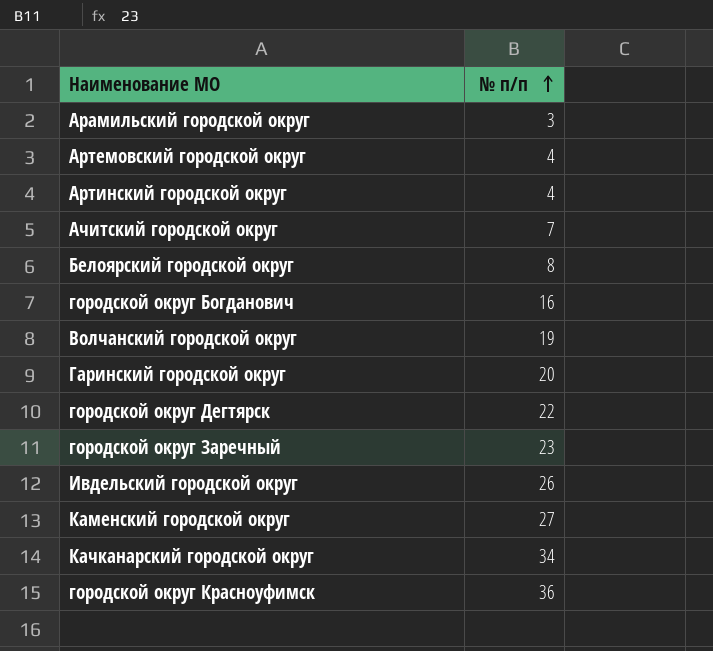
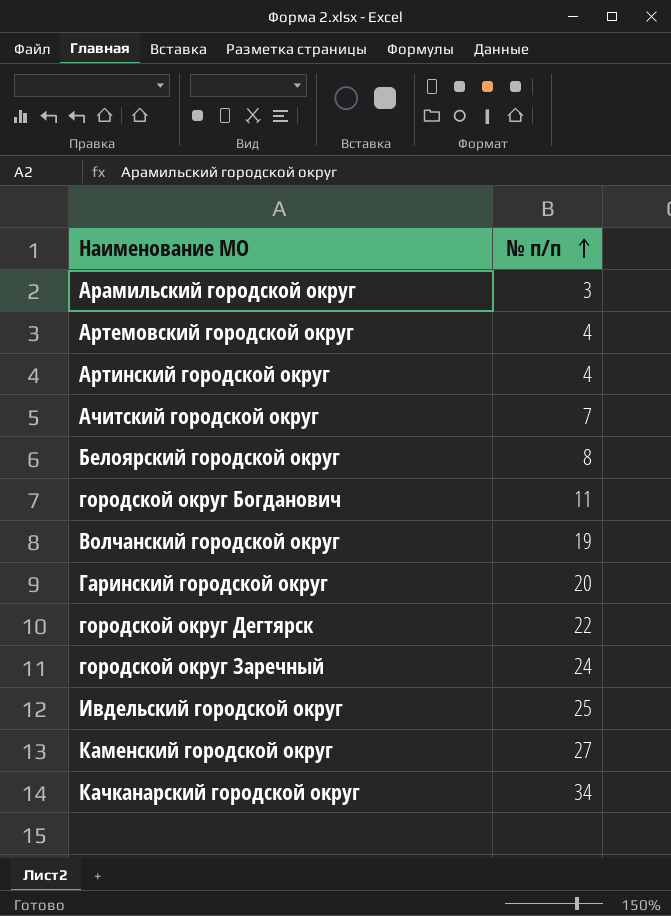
row городской округ Красноуфимск: 36 -> none
городской округ Богданович | № п/п: 16 -> 11
городской округ Заречный | № п/п: 23 -> 24
Ивдельский городской округ | № п/п: 26 -> 25

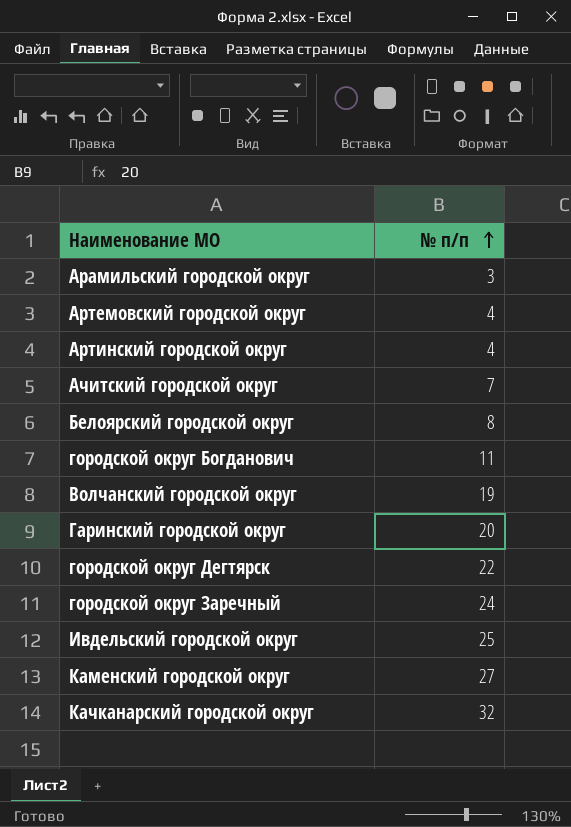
Качканарский городской округ | № п/п: 34 -> 32

